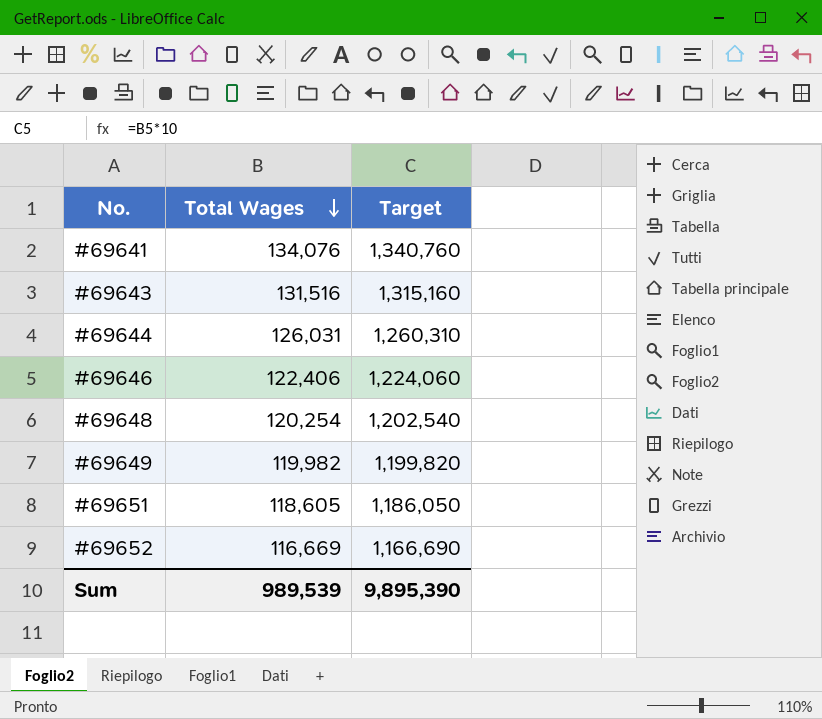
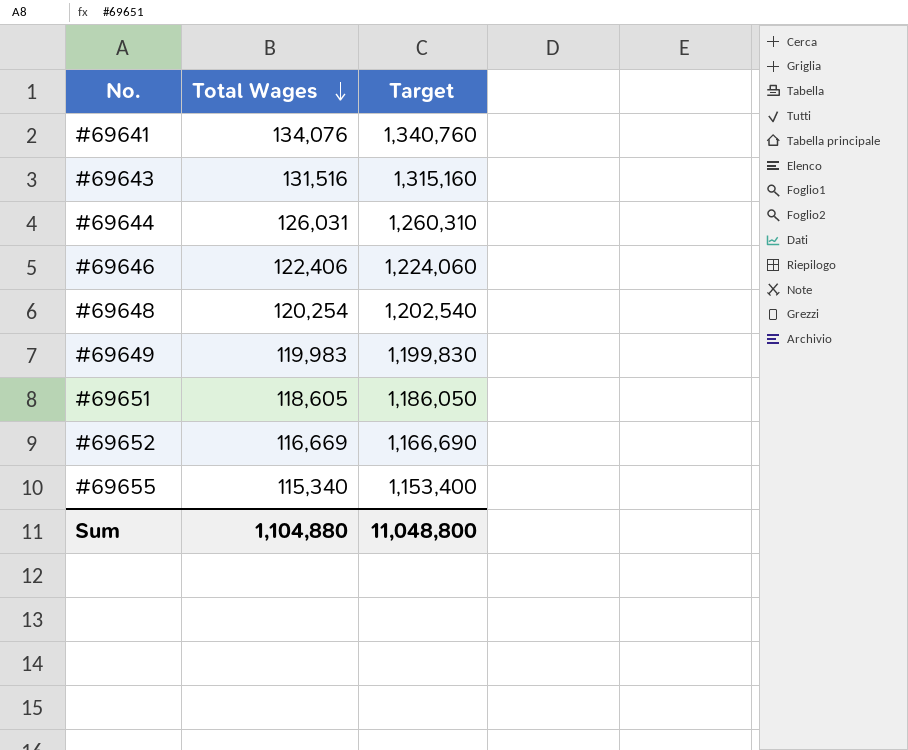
#69649 | Total Wages: 119,982 -> 119,983
#69649 | Target: 1,199,820 -> 1,199,830
row #69655: none -> 115,340 | 1,153,400
Sum | Total Wages: 989,539 -> 1,104,880
Sum | Target: 9,895,390 -> 11,048,800

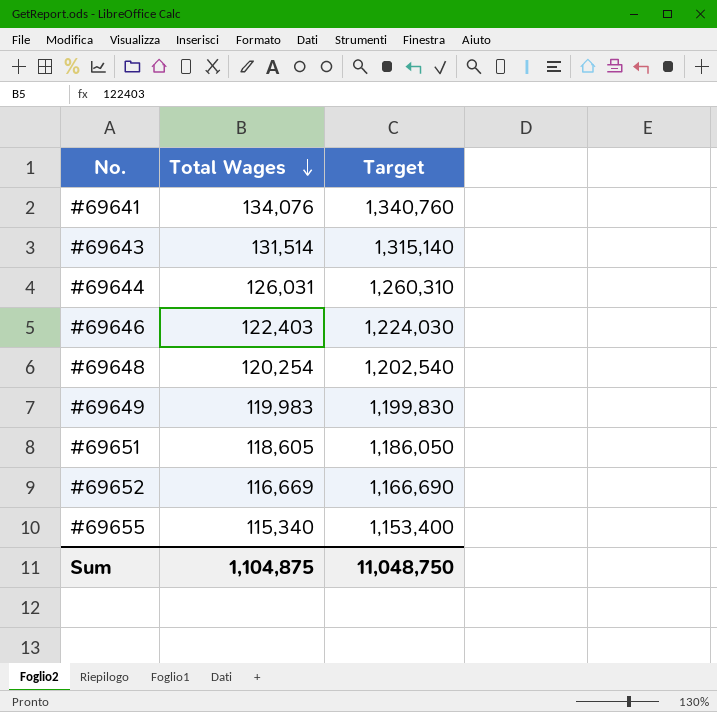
#69643 | Total Wages: 131,516 -> 131,514
#69643 | Target: 1,315,160 -> 1,315,140
#69646 | Total Wages: 122,406 -> 122,403
#69646 | Target: 1,224,060 -> 1,224,030
Sum | Total Wages: 1,104,880 -> 1,104,875
Sum | Target: 11,048,800 -> 11,048,750

